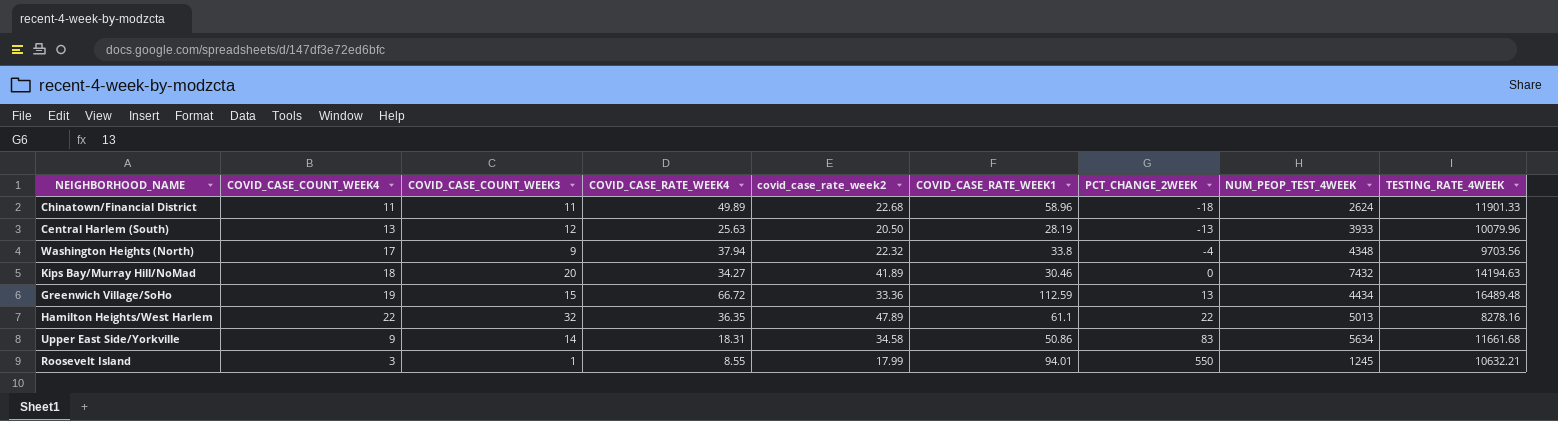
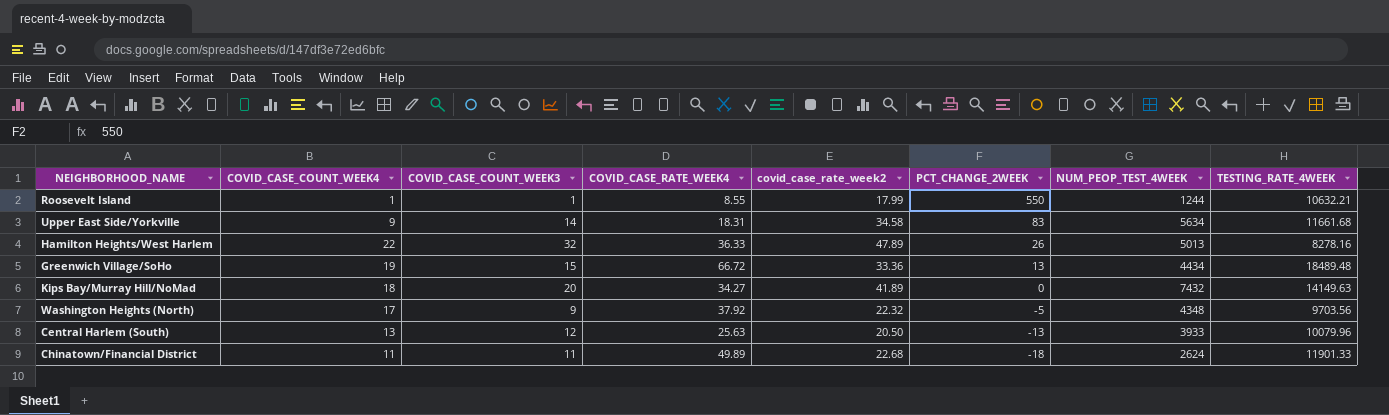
row order: PCT_CHANGE_2WEEK ascending -> PCT_CHANGE_2WEEK descending
column COVID_CASE_RATE_WEEK1 | position: 6 -> none
Roosevelt Island | COVID_CASE_COUNT_WEEK4: 3 -> 1
Roosevelt Island | NUM_PEOP_TEST_4WEEK: 1245 -> 1244
Hamilton Heights/West Harlem | COVID_CASE_RATE_WEEK4: 36.35 -> 36.33
Hamilton Heights/West Harlem | PCT_CHANGE_2WEEK: 22 -> 26
Greenwich Village/SoHo | TESTING_RATE_4WEEK: 16489.48 -> 18489.48
Kips Bay/Murray Hill/NoMad | TESTING_RATE_4WEEK: 14194.63 -> 14149.63
Washington Heights (North) | COVID_CASE_RATE_WEEK4: 37.94 -> 37.92
Washington Heights (North) | PCT_CHANGE_2WEEK: -4 -> -5

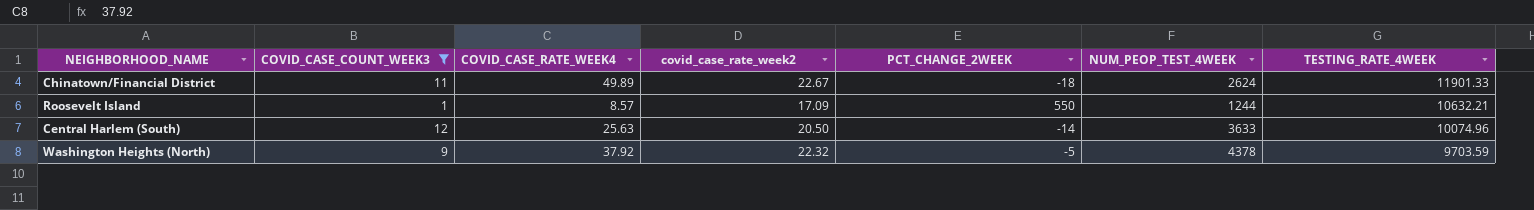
filter: none -> COVID_CASE_COUNT_WEEK3 <= 12
row order: PCT_CHANGE_2WEEK descending -> TESTING_RATE_4WEEK descending
column COVID_CASE_COUNT_WEEK4 | position: 2 -> none
Chinatown/Financial District | covid_case_rate_week2: 22.68 -> 22.67
Roosevelt Island | COVID_CASE_RATE_WEEK4: 8.55 -> 8.57
Roosevelt Island | covid_case_rate_week2: 17.99 -> 17.09
Central Harlem (South) | PCT_CHANGE_2WEEK: -13 -> -14
Central Harlem (South) | NUM_PEOP_TEST_4WEEK: 3933 -> 3633
Central Harlem (South) | TESTING_RATE_4WEEK: 10079.96 -> 10074.96
Washington Heights (North) | NUM_PEOP_TEST_4WEEK: 4348 -> 4378
Washington Heights (North) | TESTING_RATE_4WEEK: 9703.56 -> 9703.59

